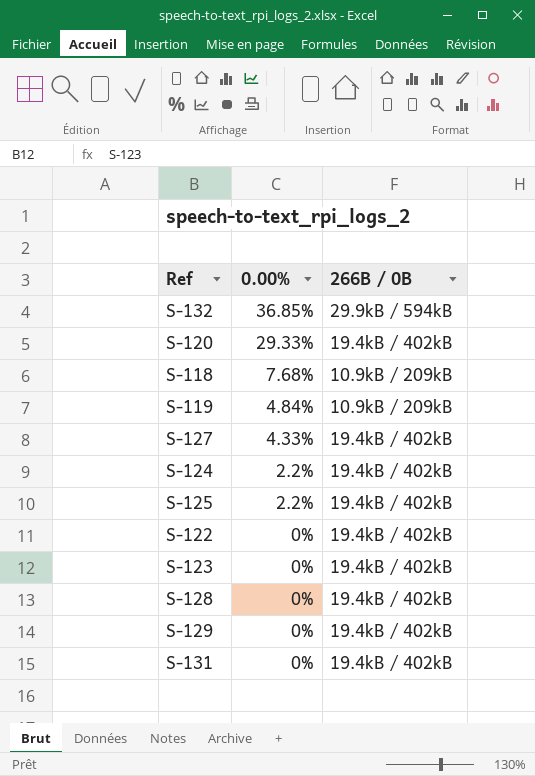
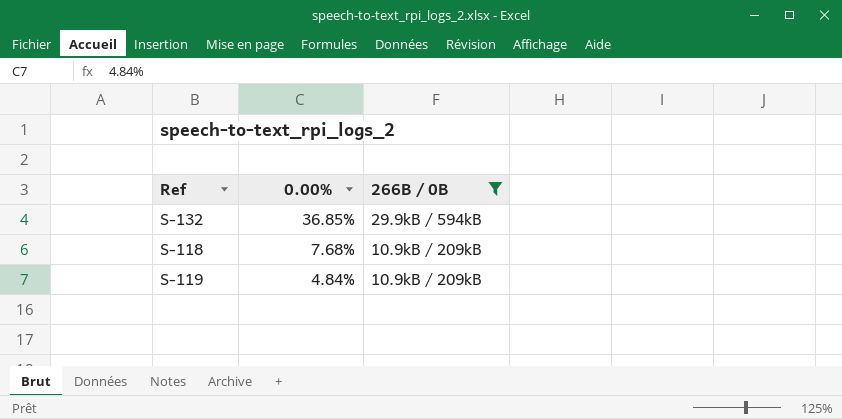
filter: none -> 266B / 0B != 19.4kB / 402kB

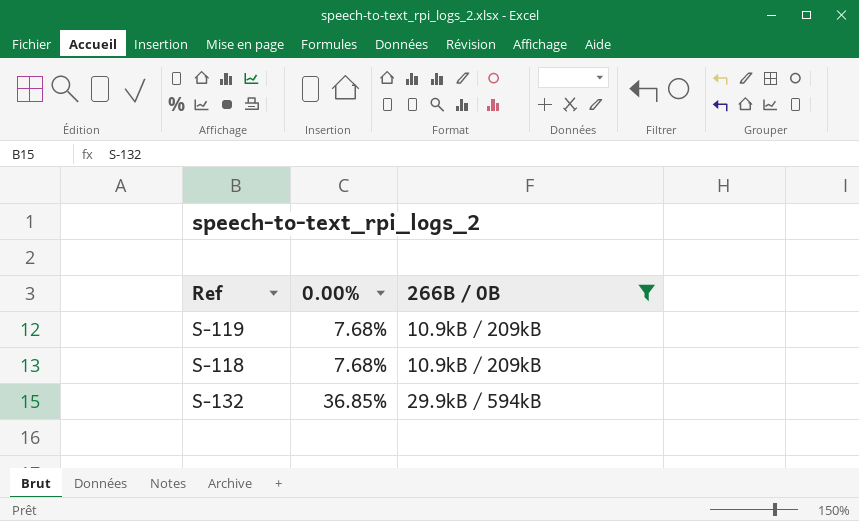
row order: 0.00% descending -> 0.00% ascending
S-119 | 0.00%: 4.84% -> 7.68%

